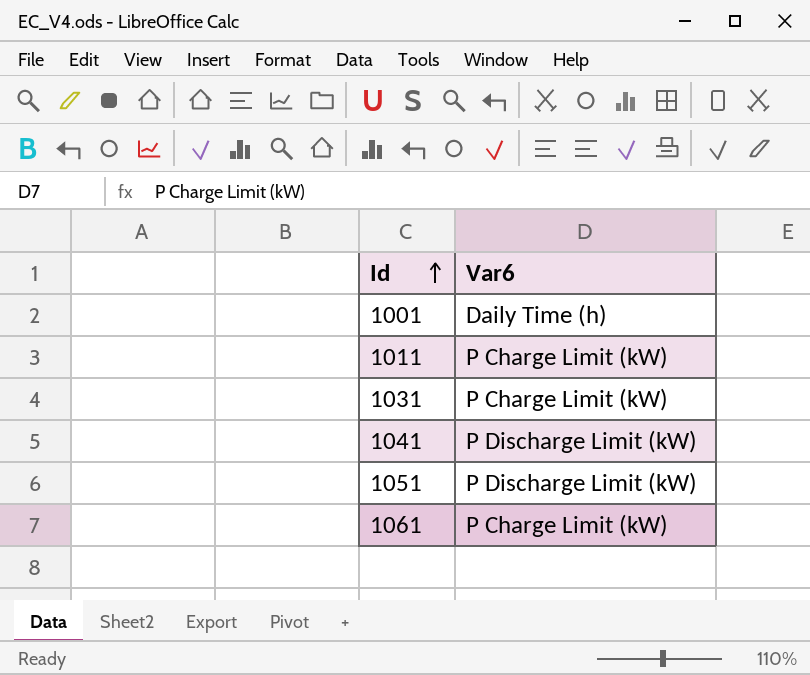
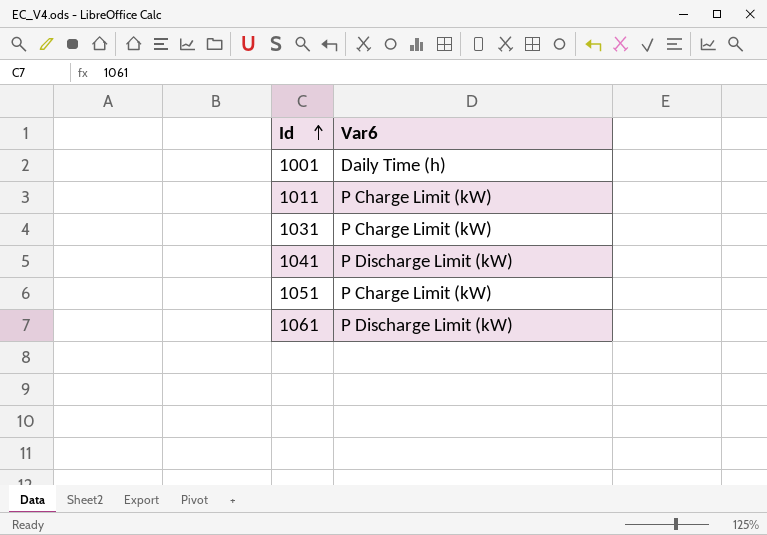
1051 | Var6: P Discharge Limit (kW) -> P Charge Limit (kW)
1061 | Var6: P Charge Limit (kW) -> P Discharge Limit (kW)

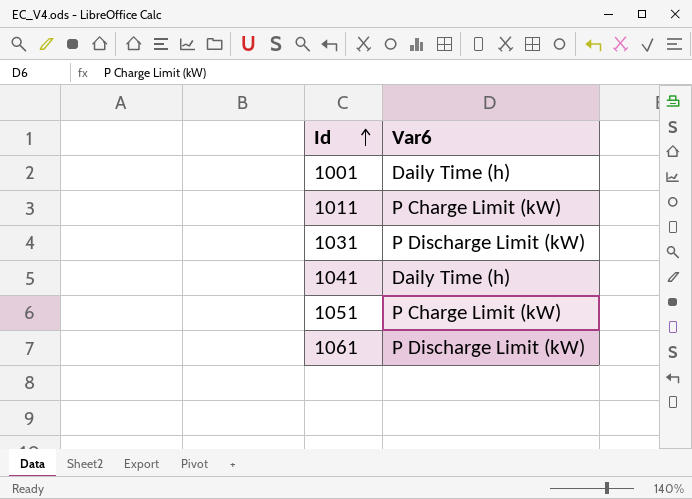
1031 | Var6: P Charge Limit (kW) -> P Discharge Limit (kW)
1041 | Var6: P Discharge Limit (kW) -> Daily Time (h)

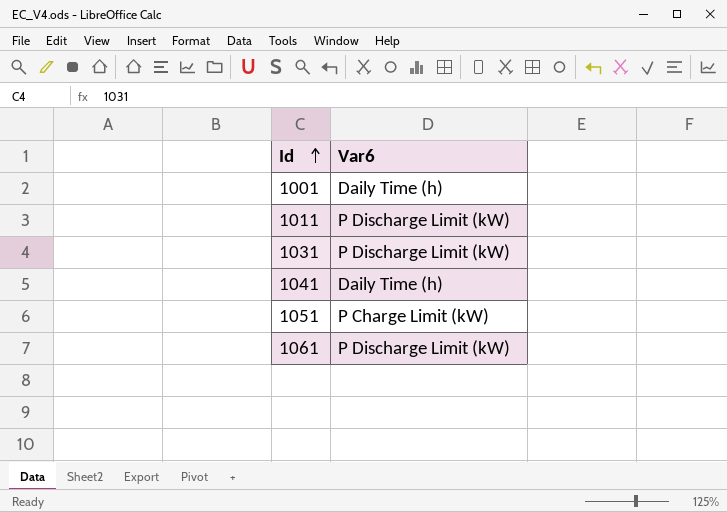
1011 | Var6: P Charge Limit (kW) -> P Discharge Limit (kW)

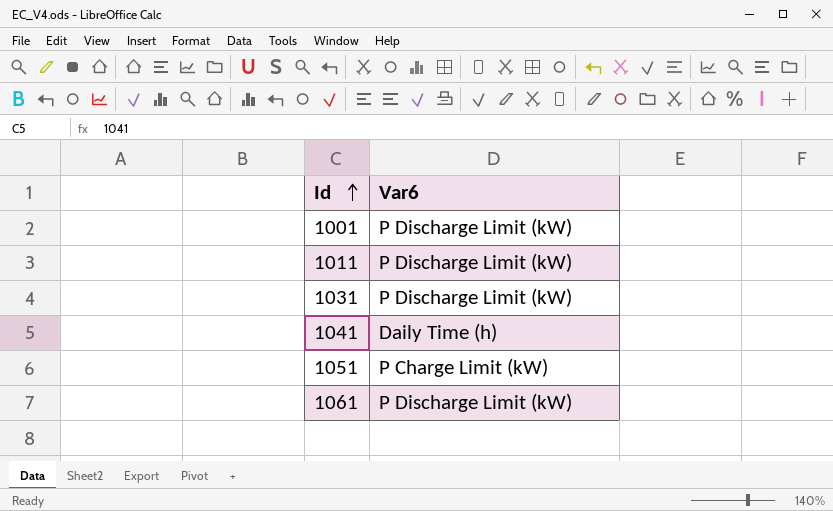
1001 | Var6: Daily Time (h) -> P Discharge Limit (kW)

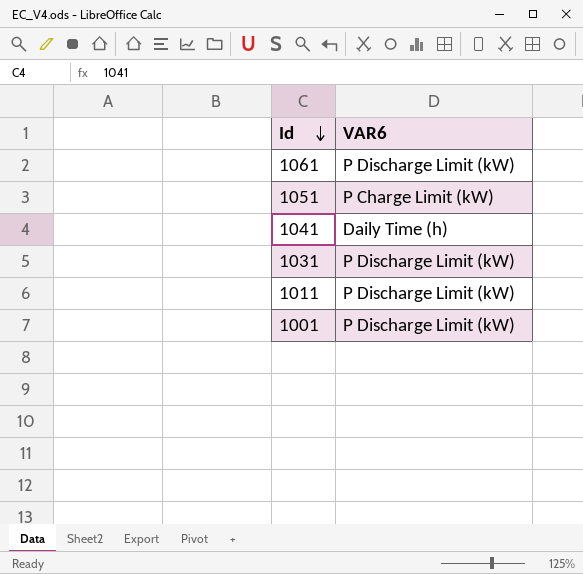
row order: Id ascending -> Id descending
column name: Var6 -> VAR6

